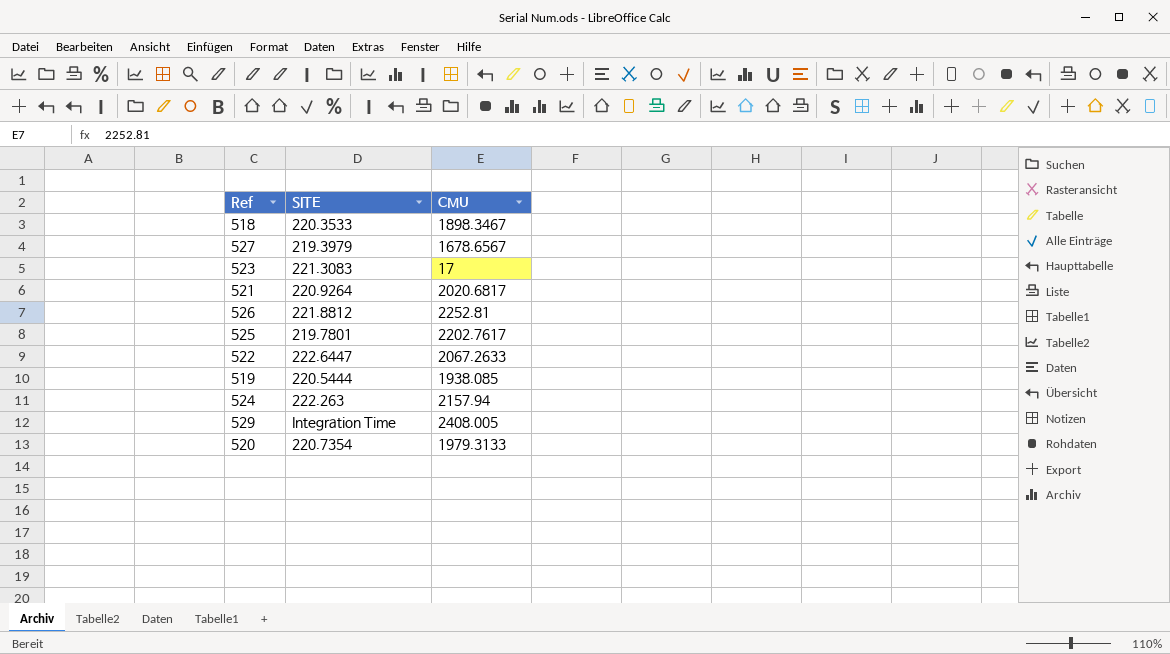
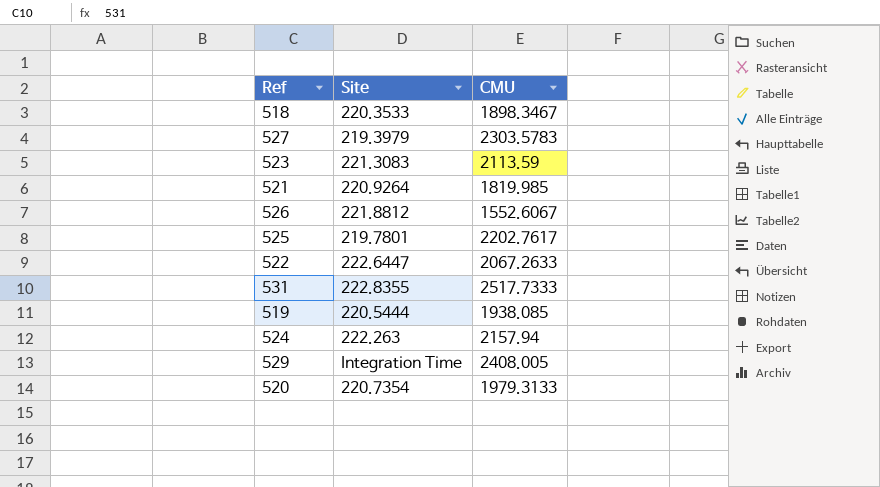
column name: SITE -> Site
527 | CMU: 1678.6567 -> 2303.5783
523 | CMU: 17 -> 2113.59
521 | CMU: 2020.6817 -> 1819.985
526 | CMU: 2252.81 -> 1552.6067
row 531: none -> 222.8355 | 2517.7333

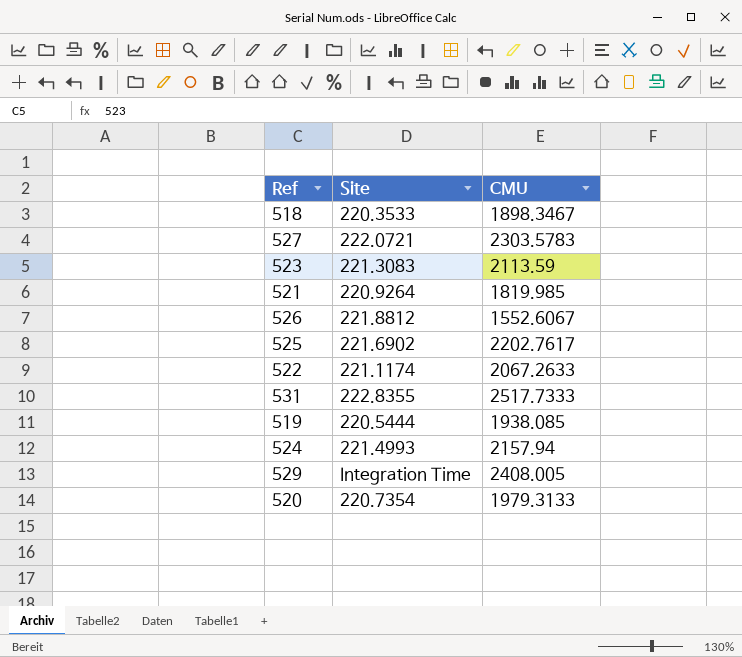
527 | Site: 219.3979 -> 222.0721
525 | Site: 219.7801 -> 221.6902
522 | Site: 222.6447 -> 221.1174
524 | Site: 222.263 -> 221.4993

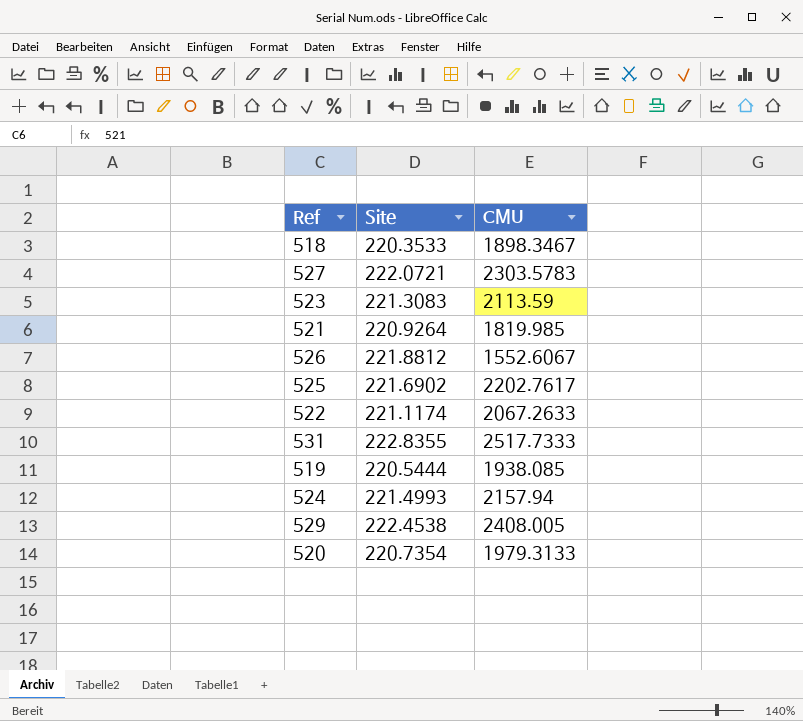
529 | Site: Integration Time -> 222.4538

